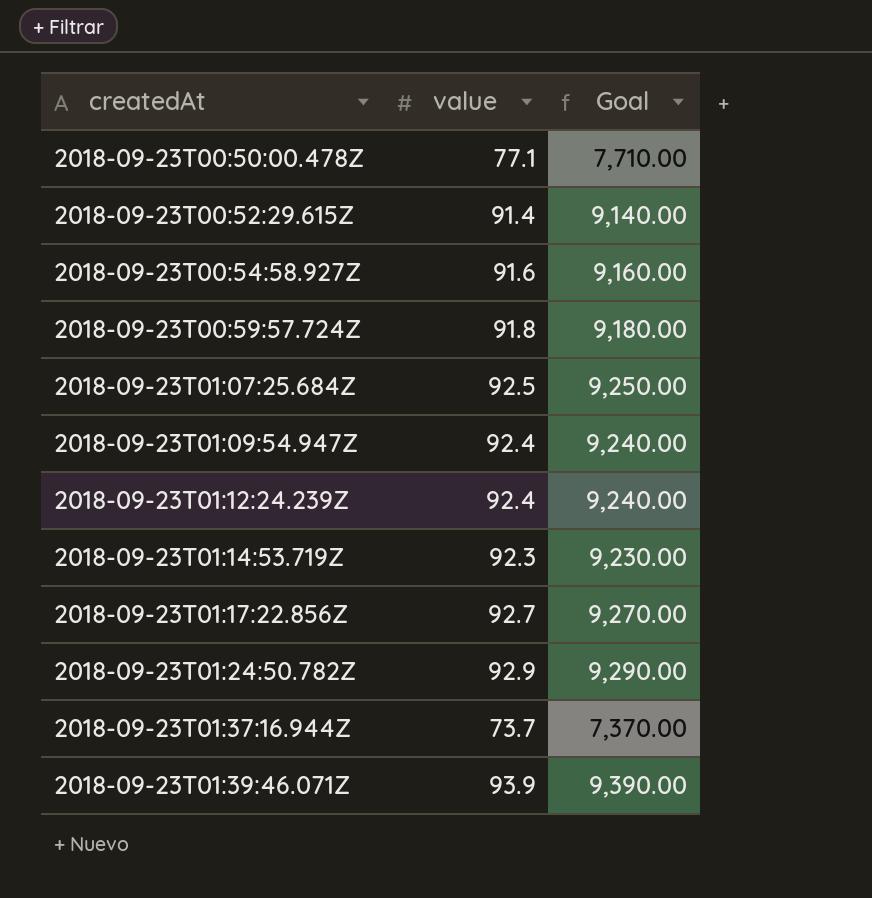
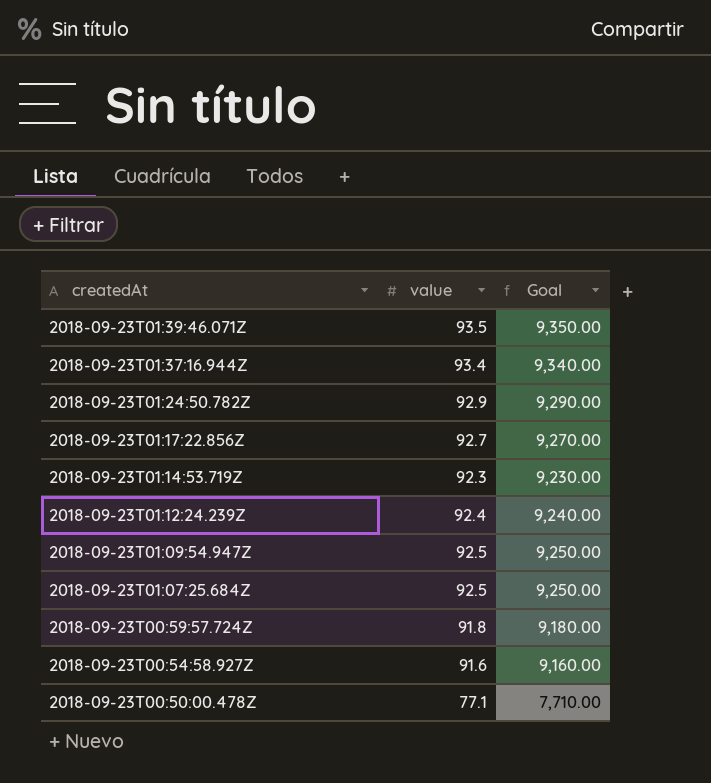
row order: createdAt ascending -> createdAt descending
row 2018-09-23T00:52:29.615Z: 91.4 | 9,140.00 -> none
2018-09-23T01:39:46.071Z | value: 93.9 -> 93.5
2018-09-23T01:39:46.071Z | Goal: 9,390.00 -> 9,350.00
2018-09-23T01:37:16.944Z | value: 73.7 -> 93.4
2018-09-23T01:37:16.944Z | Goal: 7,370.00 -> 9,340.00
2018-09-23T01:09:54.947Z | value: 92.4 -> 92.5
2018-09-23T01:09:54.947Z | Goal: 9,240.00 -> 9,250.00

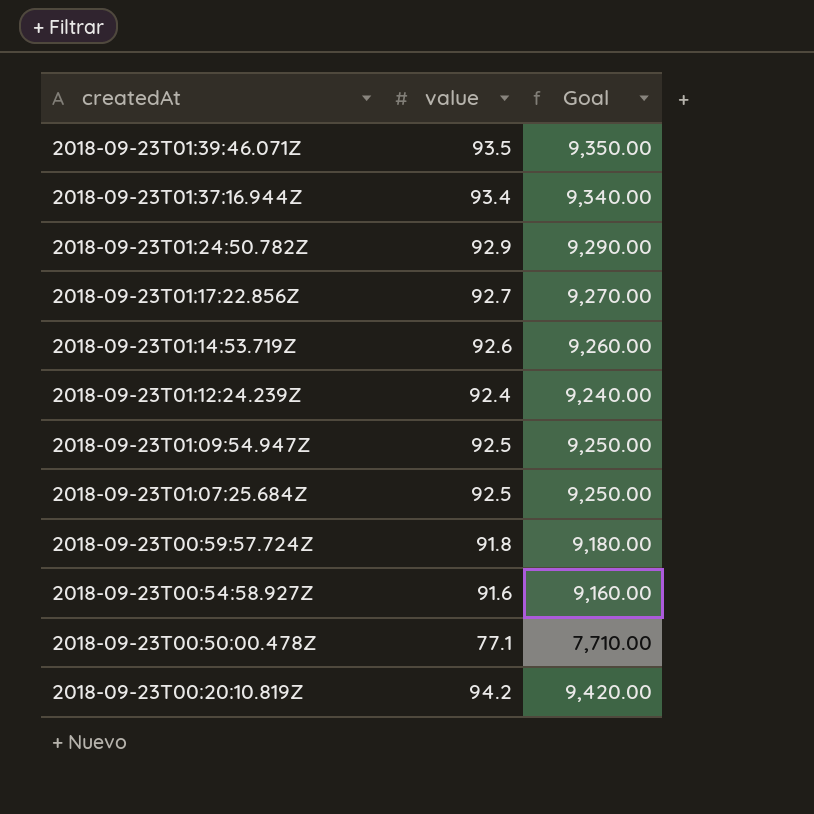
2018-09-23T01:14:53.719Z | value: 92.3 -> 92.6
2018-09-23T01:14:53.719Z | Goal: 9,230.00 -> 9,260.00
row 2018-09-23T00:20:10.819Z: none -> 94.2 | 9,420.00

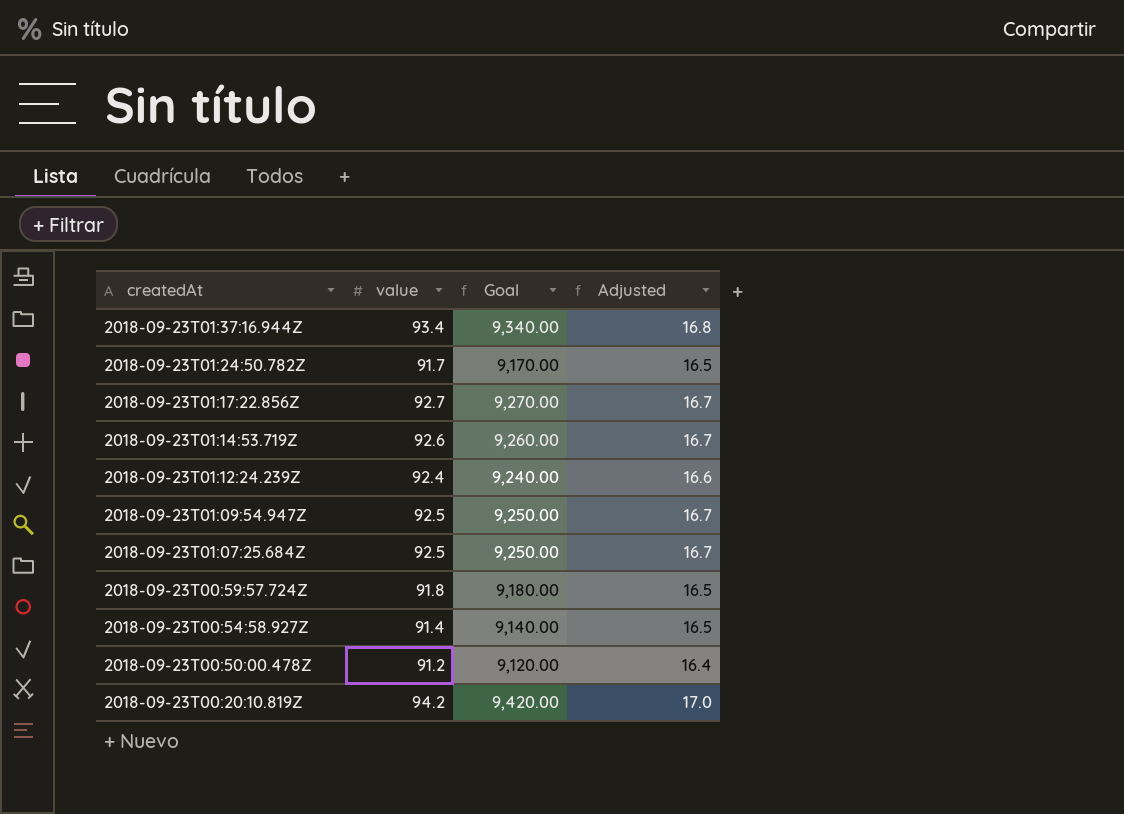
column Adjusted | formula: none -> [value] * 0.18
row 2018-09-23T01:39:46.071Z: 93.5 | 9,350.00 -> none
2018-09-23T01:24:50.782Z | value: 92.9 -> 91.7
2018-09-23T01:24:50.782Z | Goal: 9,290.00 -> 9,170.00
2018-09-23T00:54:58.927Z | value: 91.6 -> 91.4
2018-09-23T00:54:58.927Z | Goal: 9,160.00 -> 9,140.00
2018-09-23T00:50:00.478Z | value: 77.1 -> 91.2
2018-09-23T00:50:00.478Z | Goal: 7,710.00 -> 9,120.00

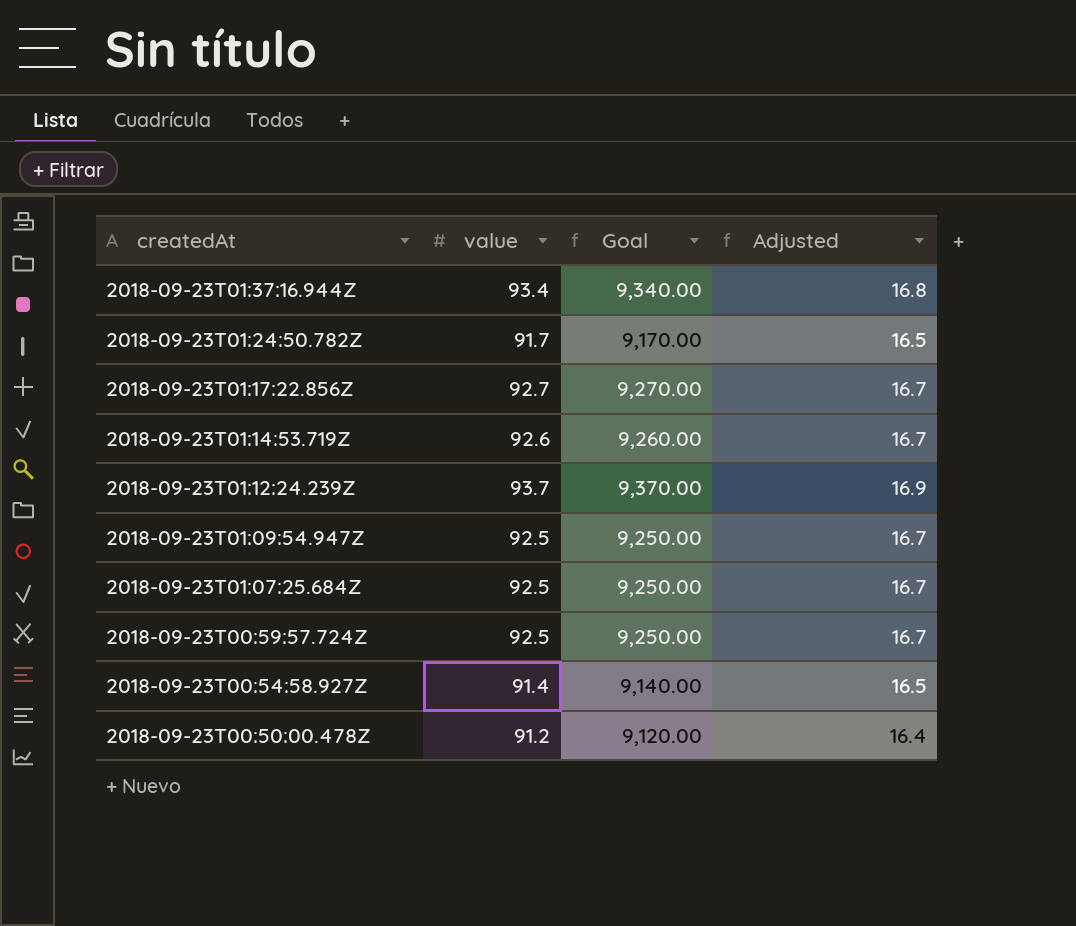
row 2018-09-23T00:20:10.819Z: 94.2 | 9,420.00 | 17.0 -> none
2018-09-23T01:12:24.239Z | value: 92.4 -> 93.7
2018-09-23T01:12:24.239Z | Goal: 9,240.00 -> 9,370.00
2018-09-23T01:12:24.239Z | Adjusted: 16.6 -> 16.9
2018-09-23T00:59:57.724Z | value: 91.8 -> 92.5
2018-09-23T00:59:57.724Z | Goal: 9,180.00 -> 9,250.00
2018-09-23T00:59:57.724Z | Adjusted: 16.5 -> 16.7

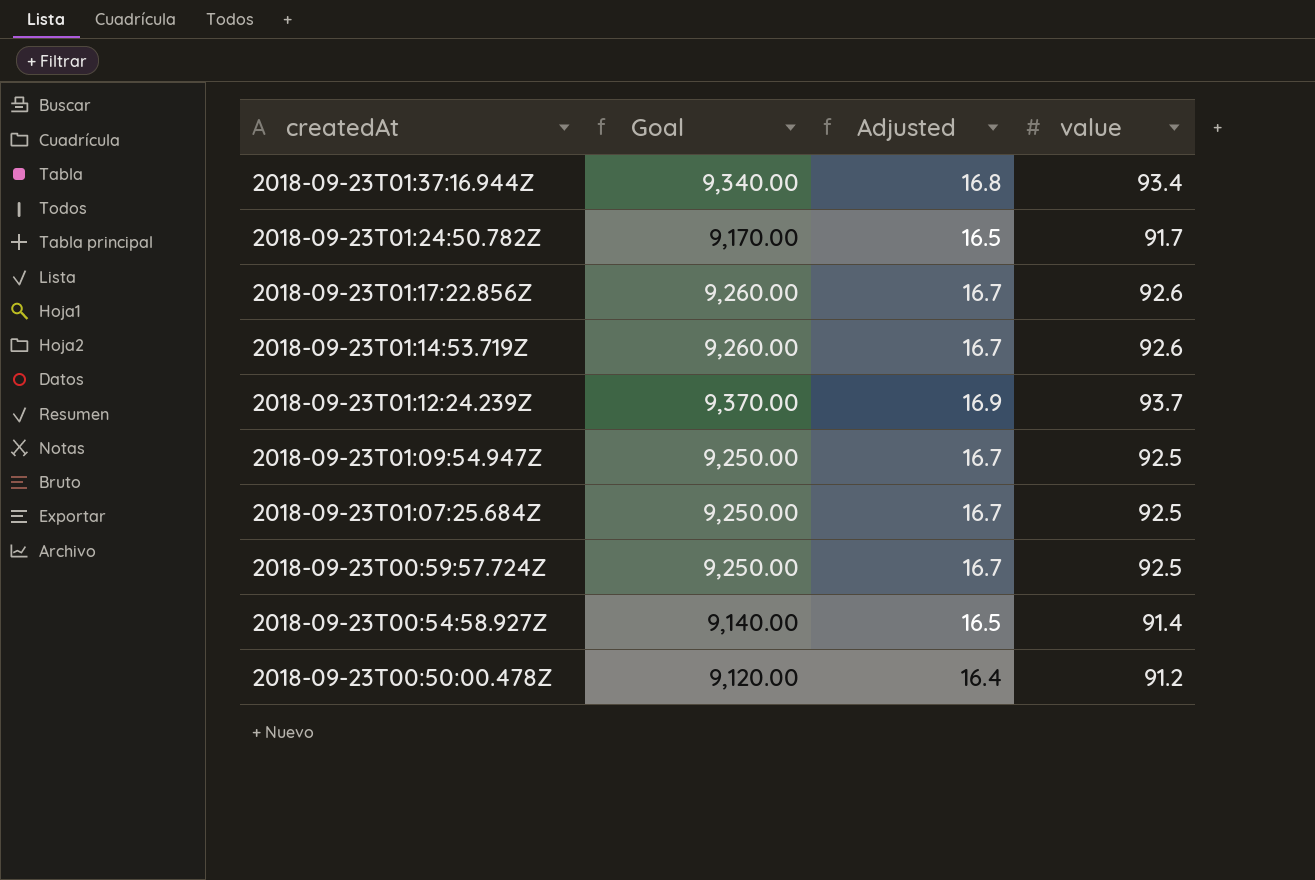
column value | position: 2 -> 4
2018-09-23T01:17:22.856Z | Goal: 9,270.00 -> 9,260.00
2018-09-23T01:17:22.856Z | value: 92.7 -> 92.6

